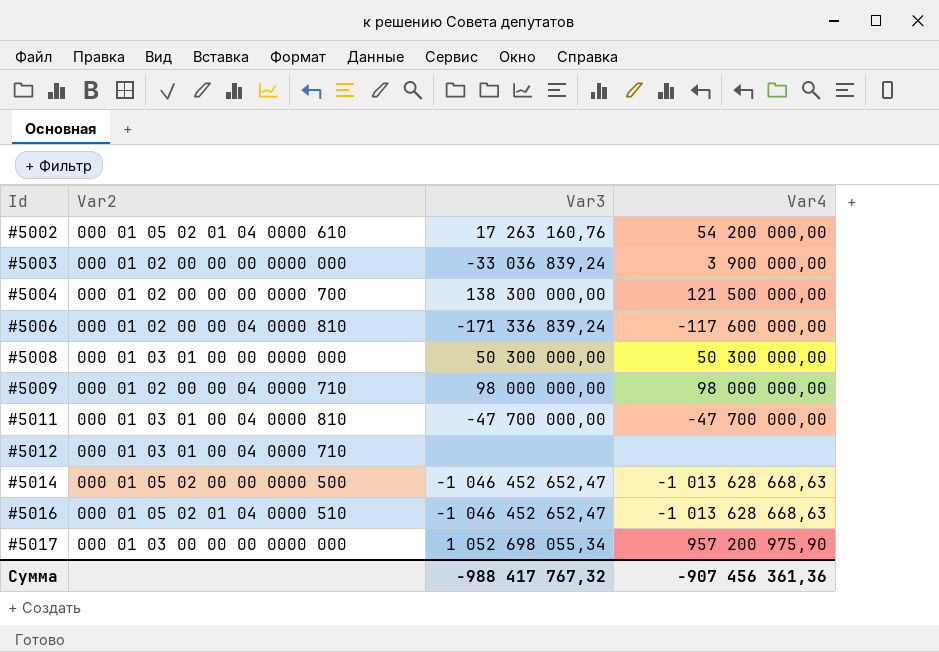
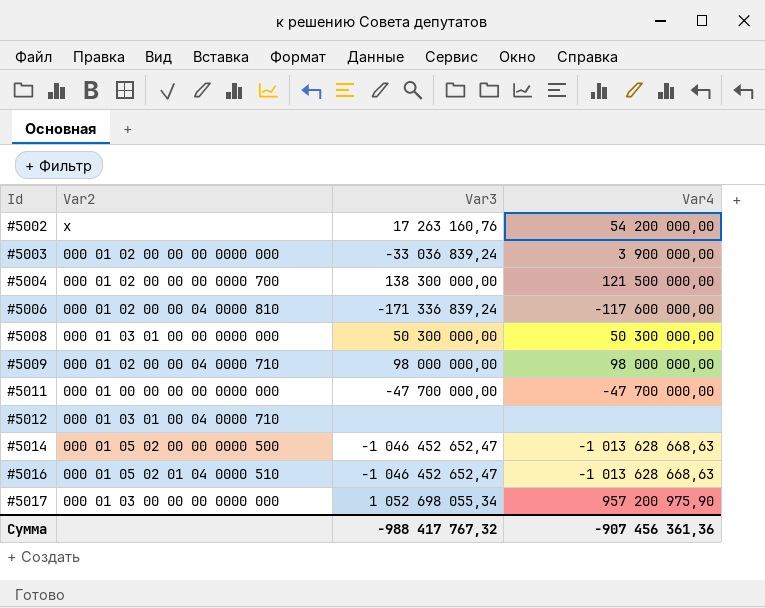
#5002 | Var2: 000 01 05 02 01 04 0000 610 -> x
#5011 | Var2: 000 01 03 01 00 04 0000 810 -> 000 01 00 00 00 00 0000 000

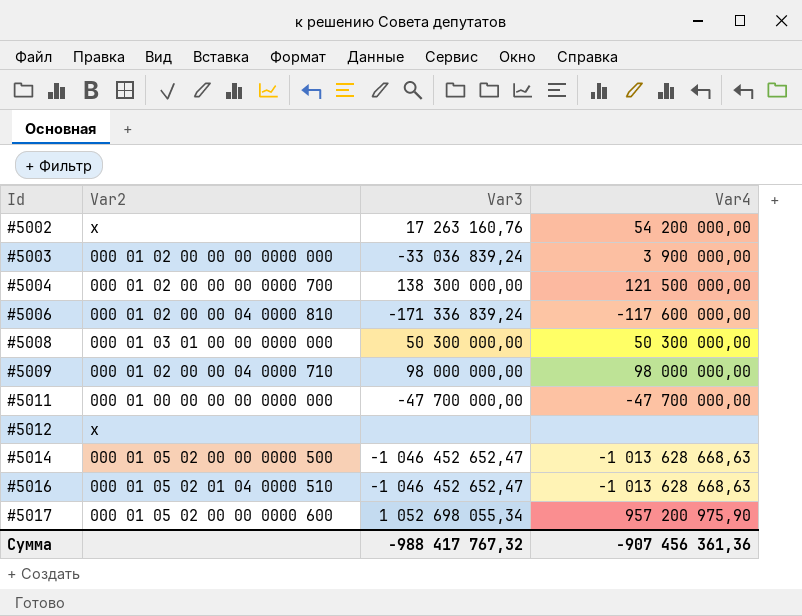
#5012 | Var2: 000 01 03 01 00 04 0000 710 -> x
#5017 | Var2: 000 01 03 00 00 00 0000 000 -> 000 01 05 02 00 00 0000 600

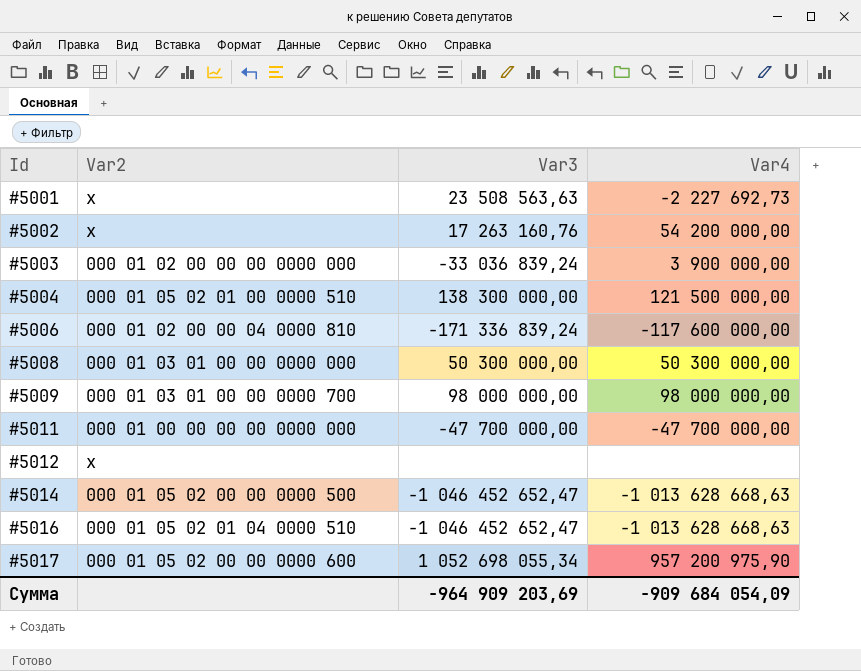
row #5001: none -> x | 23 508 563,63 | -2 227 692,73
#5004 | Var2: 000 01 02 00 00 00 0000 700 -> 000 01 05 02 01 00 0000 510
#5009 | Var2: 000 01 02 00 00 04 0000 710 -> 000 01 03 01 00 00 0000 700
Сумма | Var3: -988 417 767,32 -> -964 909 203,69
Сумма | Var4: -907 456 361,36 -> -909 684 054,09

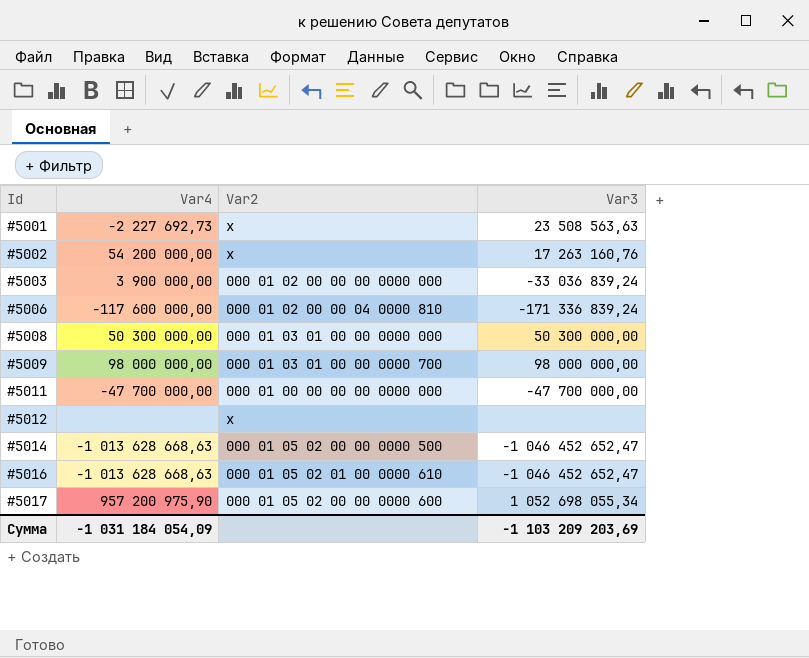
column Var4 | position: 4 -> 2
row #5004: 000 01 05 02 01 00 0000 510 | 138 300 000,00 | 121 500 000,00 -> none
#5016 | Var2: 000 01 05 02 01 04 0000 510 -> 000 01 05 02 01 00 0000 610
Сумма | Var4: -909 684 054,09 -> -1 031 184 054,09
Сумма | Var3: -964 909 203,69 -> -1 103 209 203,69

